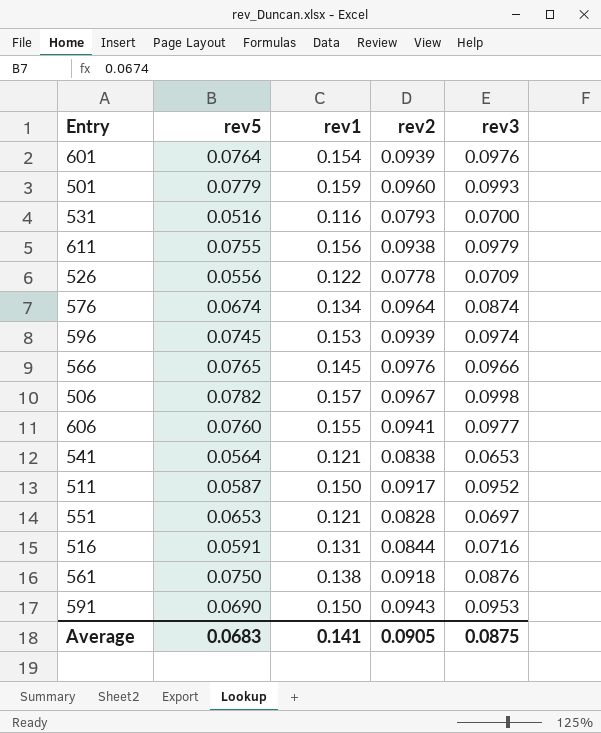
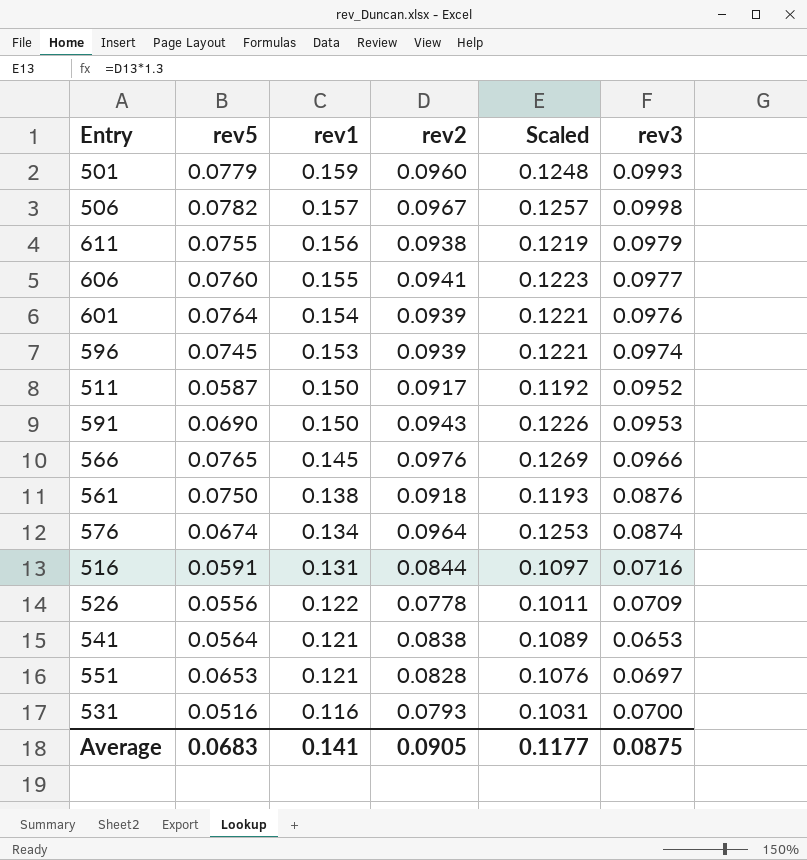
row order: none -> rev1 descending
column Scaled | formula: none -> [rev2] * 1.3

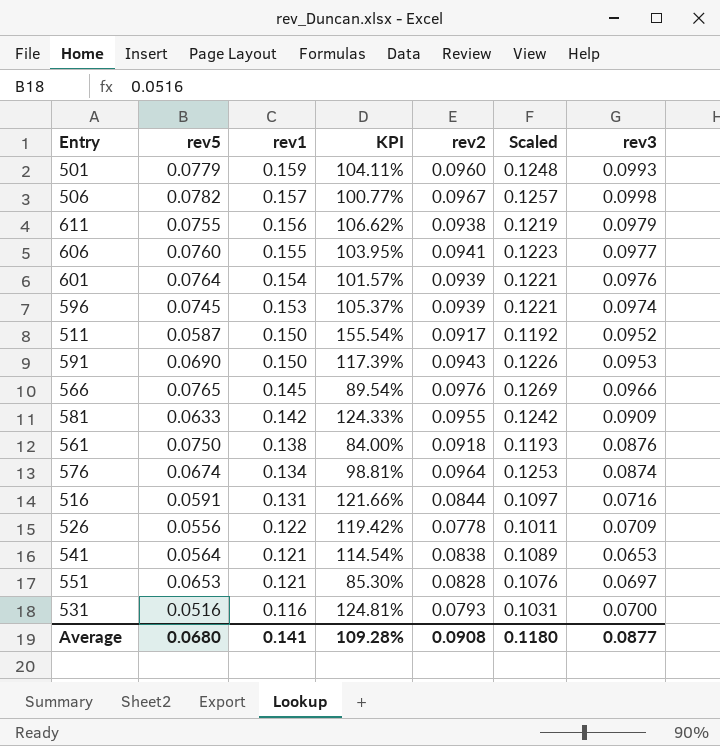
column KPI | formula: none -> ([rev1] - [rev5]) / [rev5]
row 581: none -> 0.0633 | 0.142 | 124.33% | 0.0955 | 0.1242 | 0.0909
Average | rev5: 0.0683 -> 0.0680
Average | rev2: 0.0905 -> 0.0908
Average | Scaled: 0.1177 -> 0.1180
Average | rev3: 0.0875 -> 0.0877

